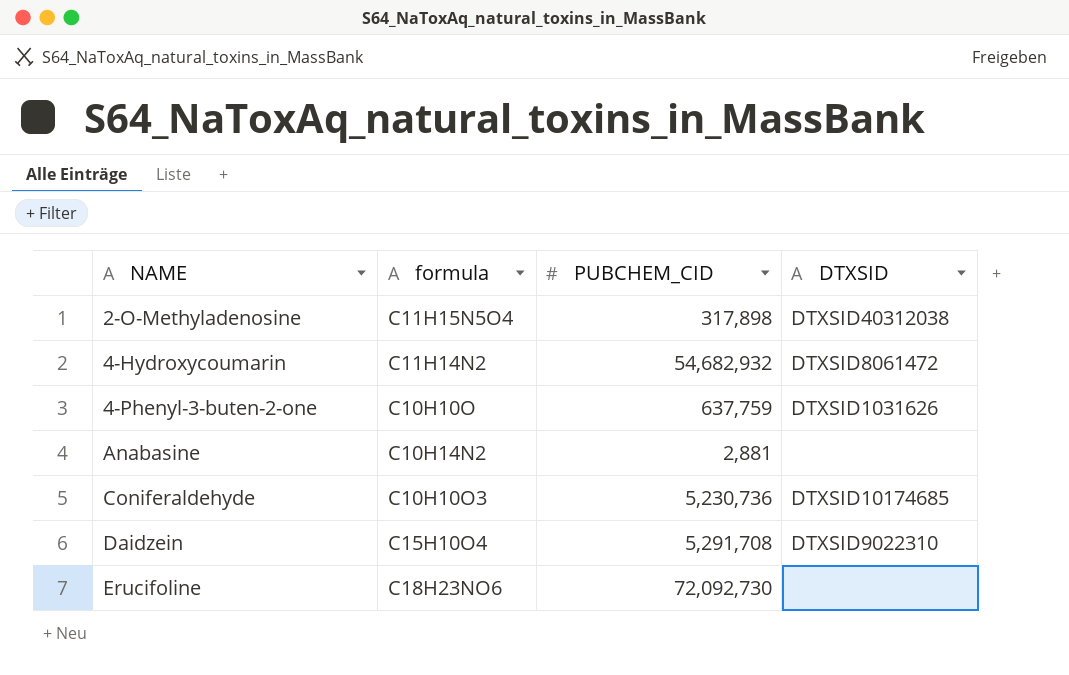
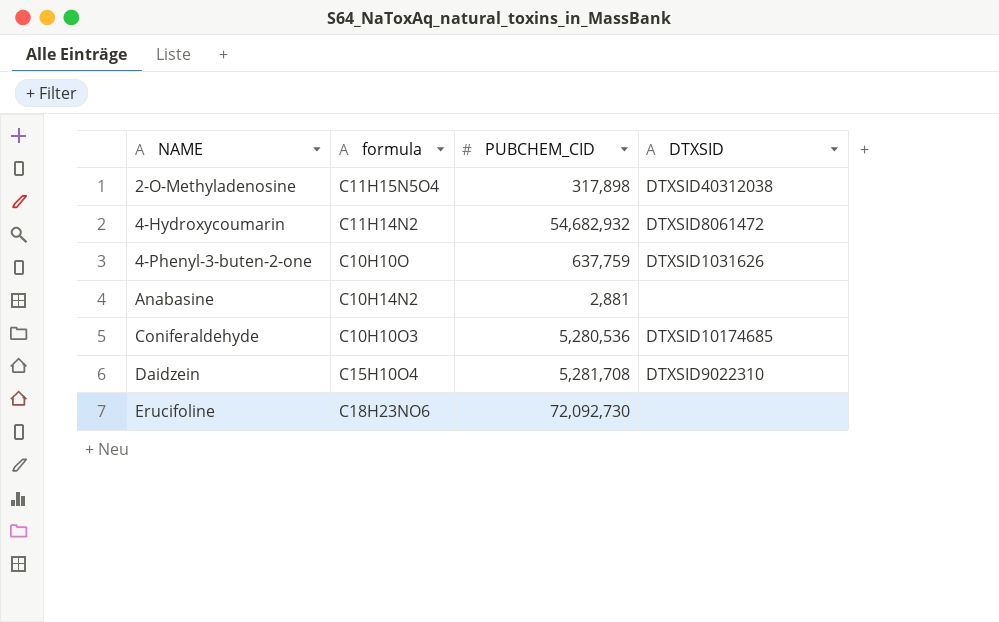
Coniferaldehyde | PUBCHEM_CID: 5,230,736 -> 5,280,536
Daidzein | PUBCHEM_CID: 5,291,708 -> 5,281,708

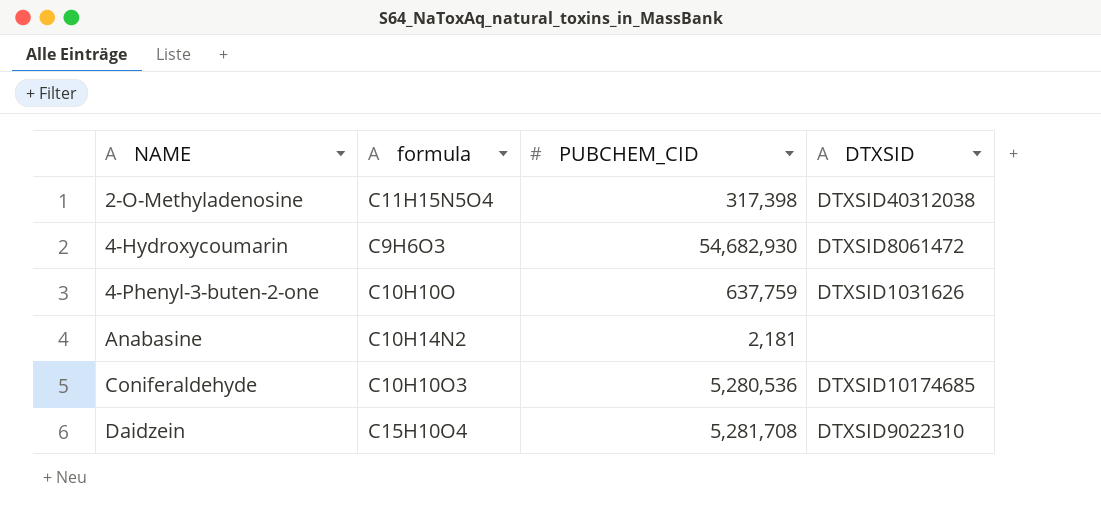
row Erucifoline: C18H23NO6 | 72,092,730 | none -> none
2-O-Methyladenosine | PUBCHEM_CID: 317,898 -> 317,398
4-Hydroxycoumarin | formula: C11H14N2 -> C9H6O3
4-Hydroxycoumarin | PUBCHEM_CID: 54,682,932 -> 54,682,930
Anabasine | PUBCHEM_CID: 2,881 -> 2,181

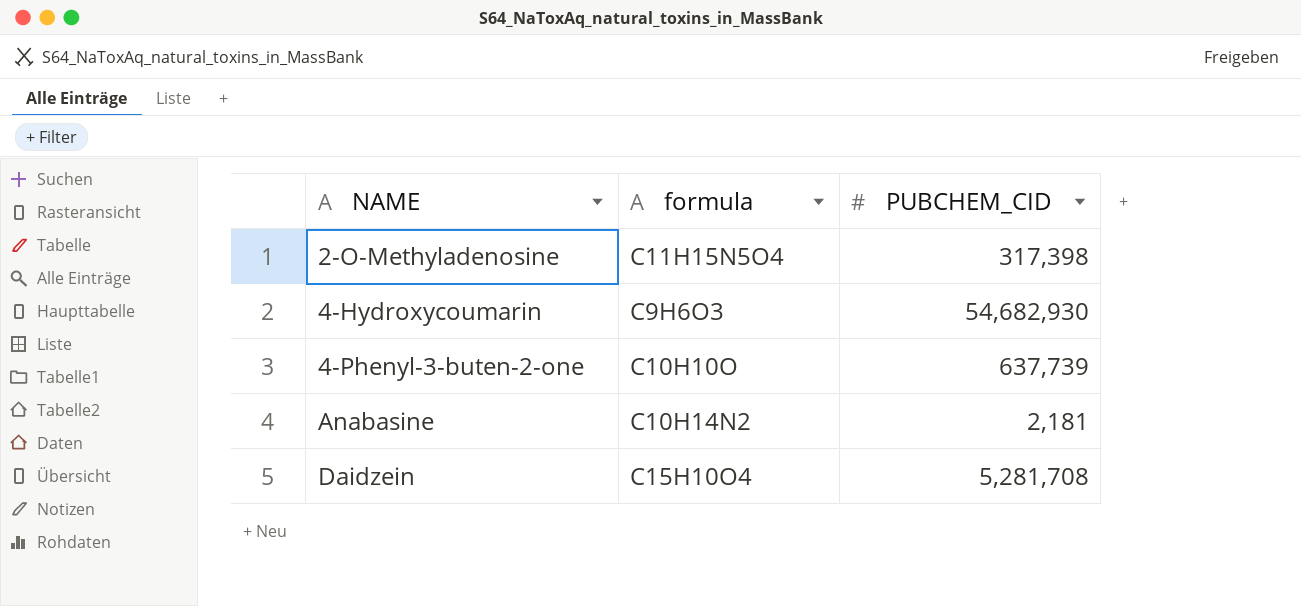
column DTXSID | position: 4 -> none
row Coniferaldehyde: C10H10O3 | 5,280,536 | DTXSID10174685 -> none
4-Phenyl-3-buten-2-one | PUBCHEM_CID: 637,759 -> 637,739

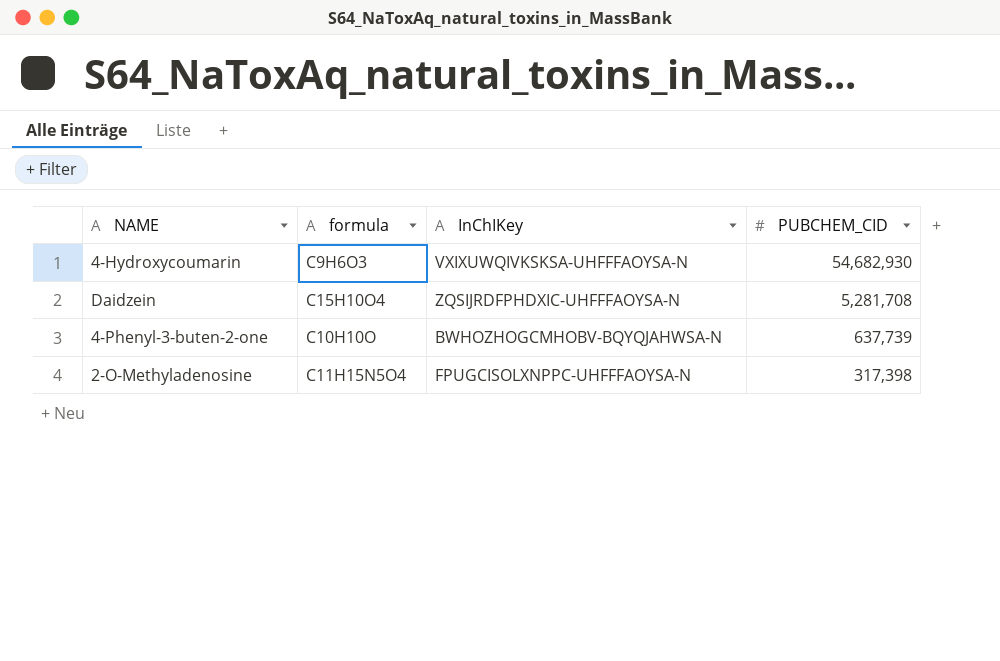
row order: NAME ascending -> PUBCHEM_CID descending
column InChIKey | position: none -> 3
row Anabasine: C10H14N2 | 2,181 -> none

